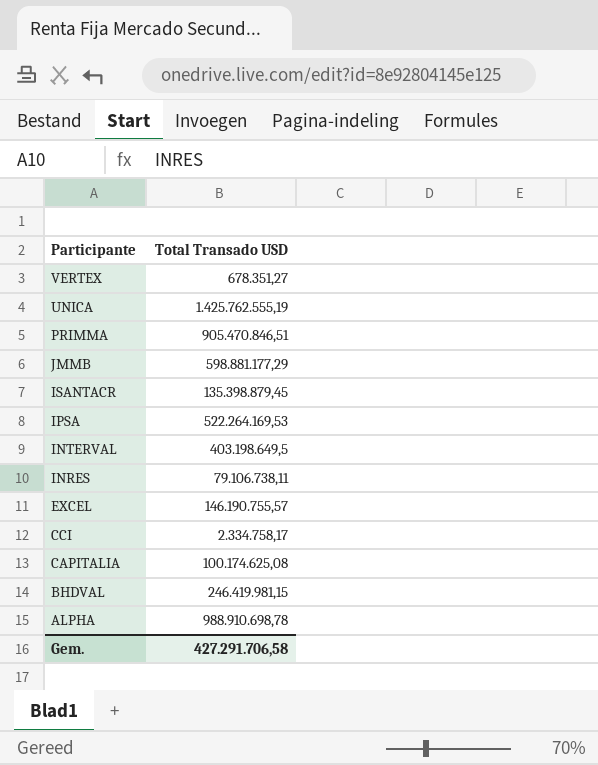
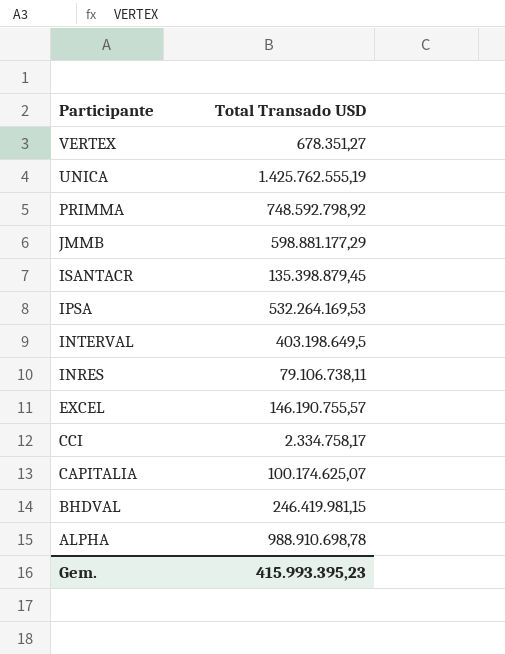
PRIMMA | Total Transado USD: 905.470.846,51 -> 748.592.798,92
IPSA | Total Transado USD: 522.264.169,53 -> 532.264.169,53
CAPITALIA | Total Transado USD: 100.174.625,08 -> 100.174.625,07
Gem. | Total Transado USD: 427.291.706,58 -> 415.993.395,23

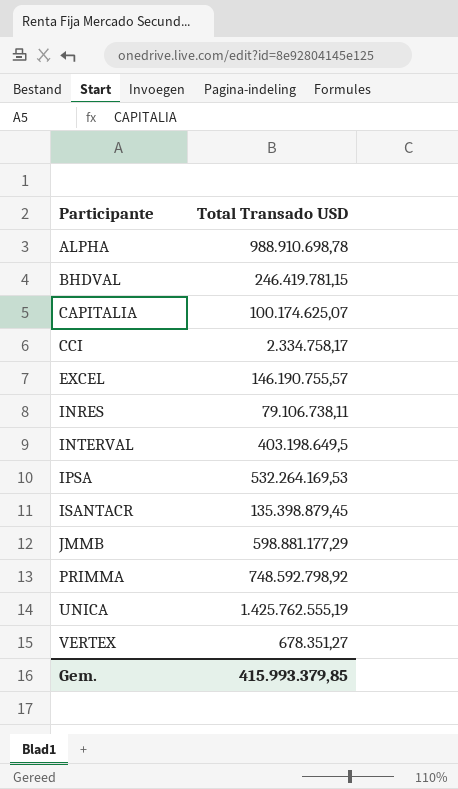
row order: Participante descending -> Participante ascending
BHDVAL | Total Transado USD: 246.419.981,15 -> 246.419.781,15
Gem. | Total Transado USD: 415.993.395,23 -> 415.993.379,85

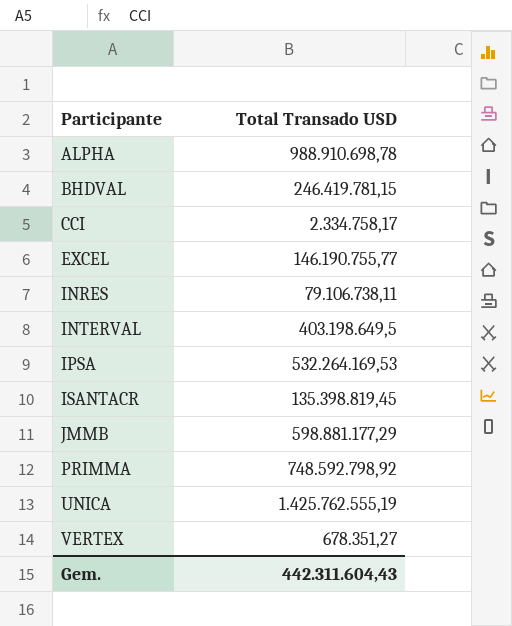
row CAPITALIA: 100.174.625,07 -> none
EXCEL | Total Transado USD: 146.190.755,57 -> 146.190.755,77
ISANTACR | Total Transado USD: 135.398.879,45 -> 135.398.819,45
Gem. | Total Transado USD: 415.993.379,85 -> 442.311.604,43

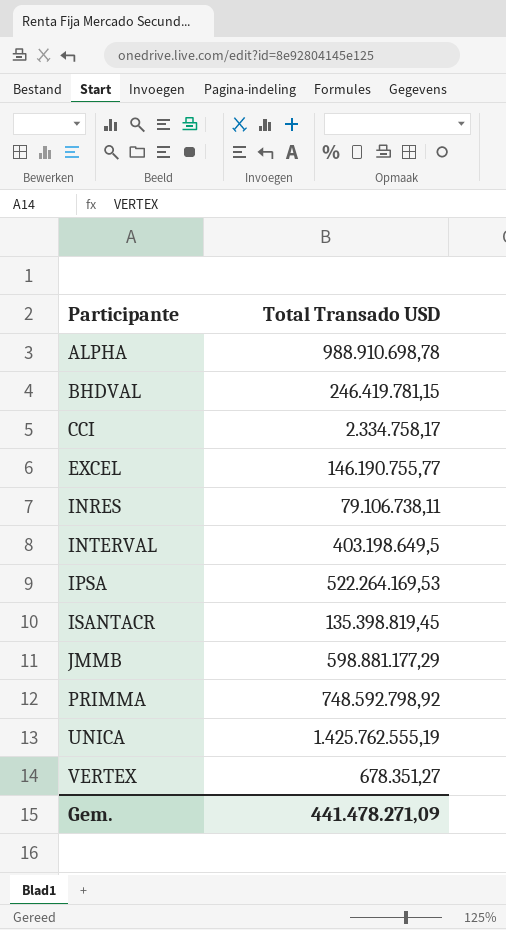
IPSA | Total Transado USD: 532.264.169,53 -> 522.264.169,53
Gem. | Total Transado USD: 442.311.604,43 -> 441.478.271,09

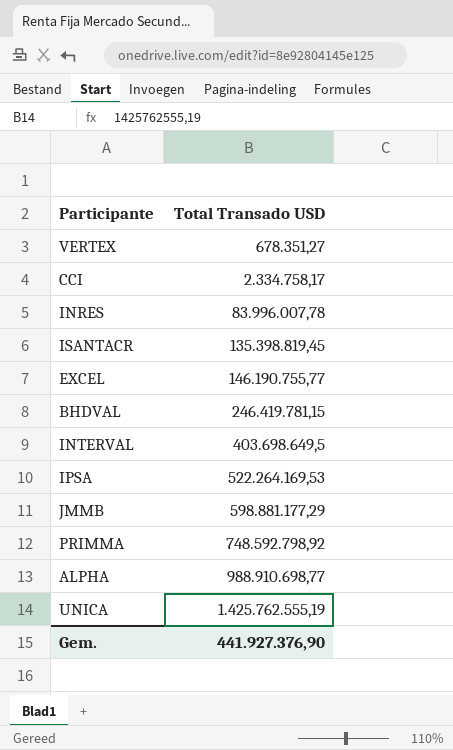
row order: Participante ascending -> Total Transado USD ascending
INRES | Total Transado USD: 79.106.738,11 -> 83.996.007,78
INTERVAL | Total Transado USD: 403.198.649,5 -> 403.698.649,5
ALPHA | Total Transado USD: 988.910.698,78 -> 988.910.698,77
Gem. | Total Transado USD: 441.478.271,09 -> 441.927.376,90

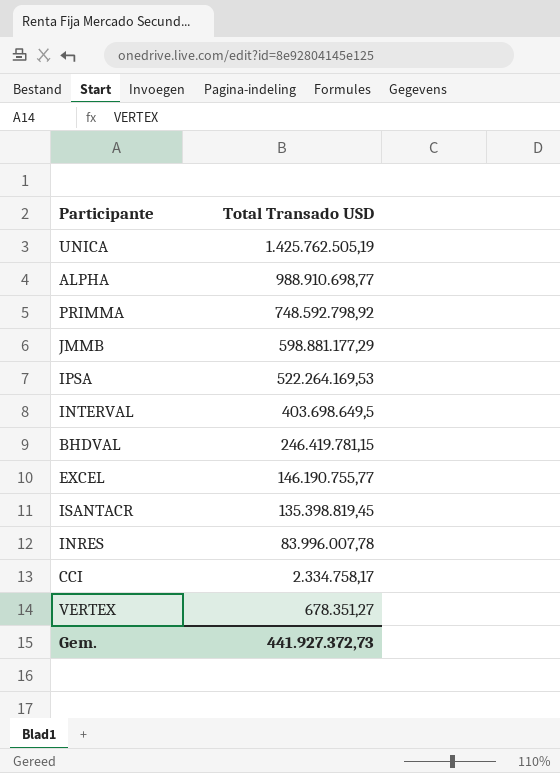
row order: Total Transado USD ascending -> Total Transado USD descending
UNICA | Total Transado USD: 1.425.762.555,19 -> 1.425.762.505,19
Gem. | Total Transado USD: 441.927.376,90 -> 441.927.372,73

